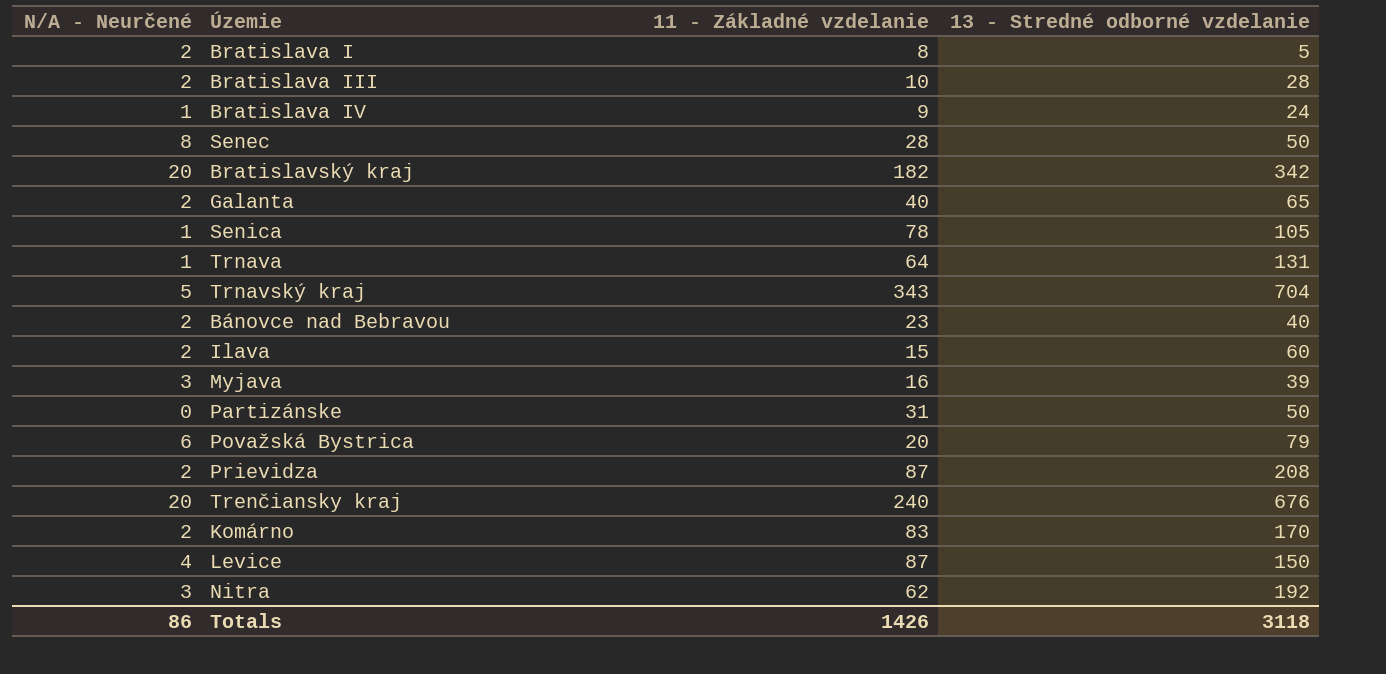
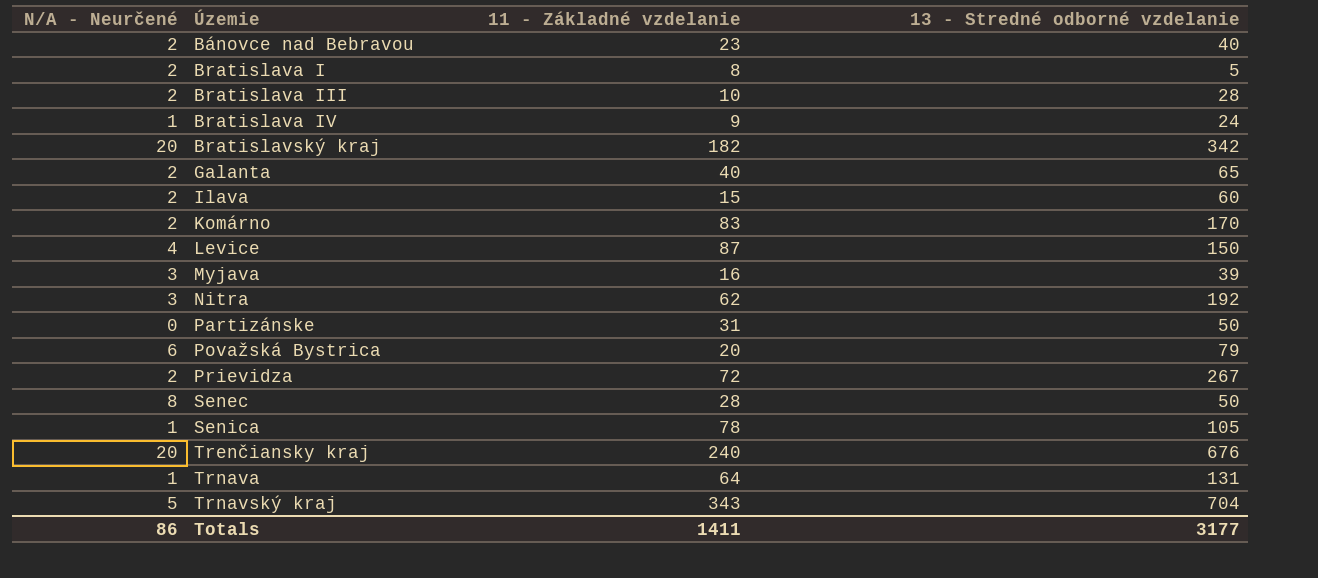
row order: none -> Územie ascending
Prievidza | 11 - Základné vzdelanie: 87 -> 72
Prievidza | 13 - Stredné odborné vzdelanie: 208 -> 267
Totals | 11 - Základné vzdelanie: 1426 -> 1411
Totals | 13 - Stredné odborné vzdelanie: 3118 -> 3177

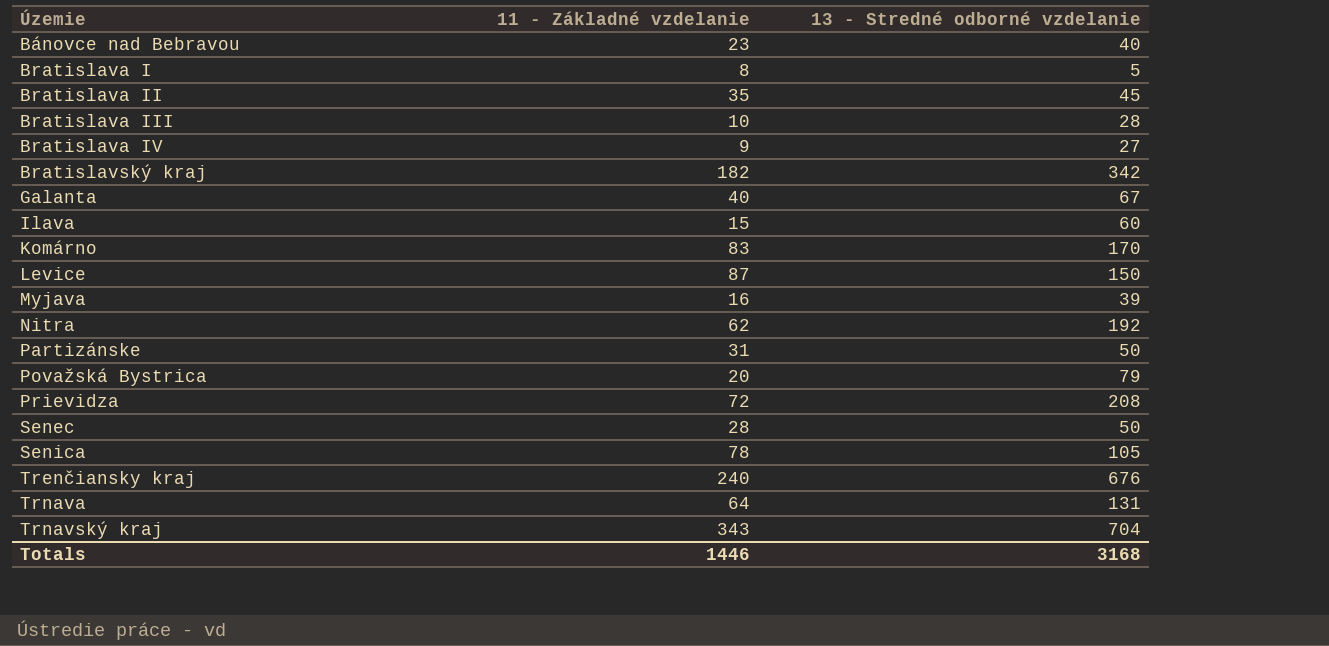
column N/A - Neurčené | position: 1 -> none
row Bratislava II: none -> 35 | 45
Bratislava IV | 13 - Stredné odborné vzdelanie: 24 -> 27
Galanta | 13 - Stredné odborné vzdelanie: 65 -> 67
Prievidza | 13 - Stredné odborné vzdelanie: 267 -> 208
Totals | 11 - Základné vzdelanie: 1411 -> 1446
Totals | 13 - Stredné odborné vzdelanie: 3177 -> 3168

